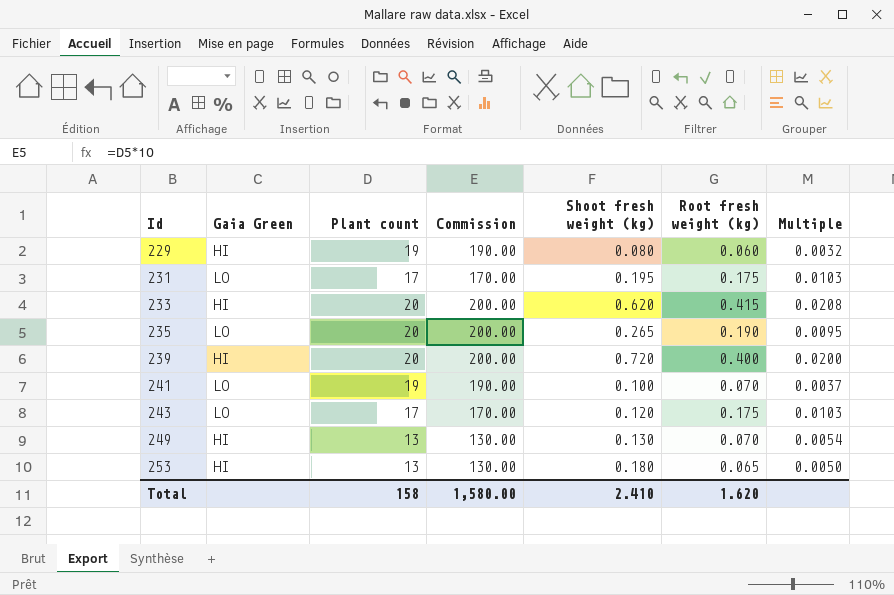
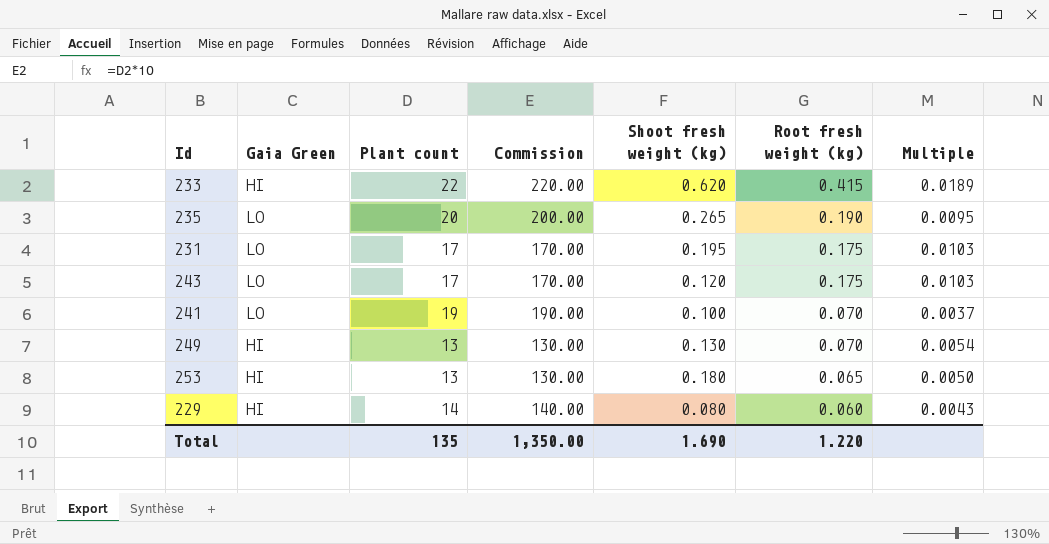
row order: Id ascending -> Root fresh weight (kg) descending
row 239: HI | 20 | 200.00 | 0.720 | 0.400 | 0.0200 -> none
233 | Plant count: 20 -> 22
233 | Commission: 200.00 -> 220.00
233 | Multiple: 0.0208 -> 0.0189
229 | Plant count: 19 -> 14
229 | Commission: 190.00 -> 140.00
229 | Multiple: 0.0032 -> 0.0043
Total | Plant count: 158 -> 135
Total | Commission: 1,580.00 -> 1,350.00
Total | Shoot fresh weight (kg): 2.410 -> 1.690
Total | Root fresh weight (kg): 1.620 -> 1.220

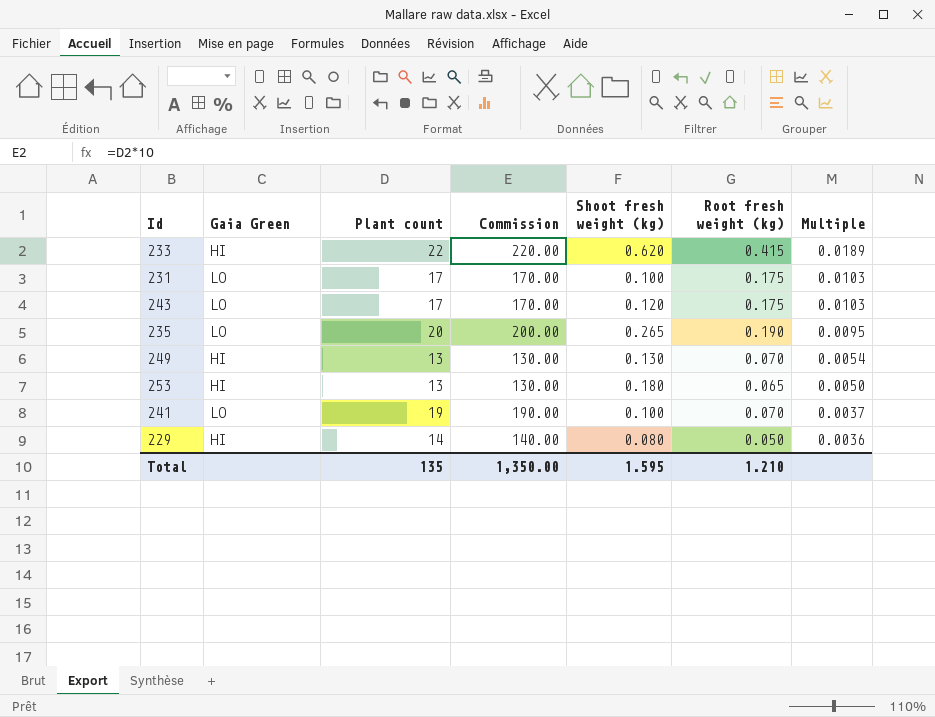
row order: Root fresh weight (kg) descending -> Multiple descending
231 | Shoot fresh weight (kg): 0.195 -> 0.100
229 | Root fresh weight (kg): 0.060 -> 0.050
229 | Multiple: 0.0043 -> 0.0036
Total | Shoot fresh weight (kg): 1.690 -> 1.595
Total | Root fresh weight (kg): 1.220 -> 1.210

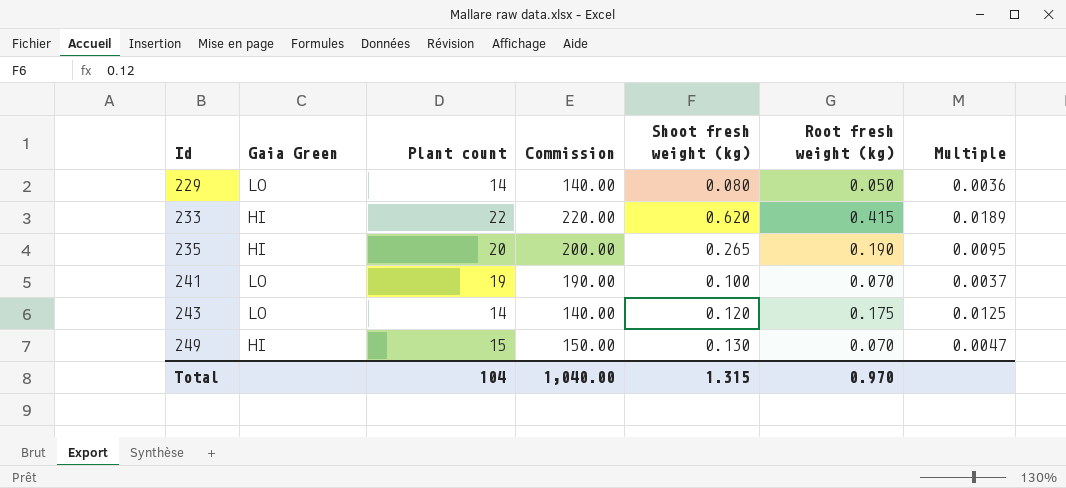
row order: Multiple descending -> Id ascending
row 231: LO | 17 | 170.00 | 0.100 | 0.175 | 0.0103 -> none
row 253: HI | 13 | 130.00 | 0.180 | 0.065 | 0.0050 -> none
229 | Gaia Green: HI -> LO
235 | Gaia Green: LO -> HI
243 | Plant count: 17 -> 14
243 | Commission: 170.00 -> 140.00
243 | Multiple: 0.0103 -> 0.0125
249 | Plant count: 13 -> 15
249 | Commission: 130.00 -> 150.00
249 | Multiple: 0.0054 -> 0.0047
Total | Plant count: 135 -> 104
Total | Commission: 1,350.00 -> 1,040.00
Total | Shoot fresh weight (kg): 1.595 -> 1.315
Total | Root fresh weight (kg): 1.210 -> 0.970

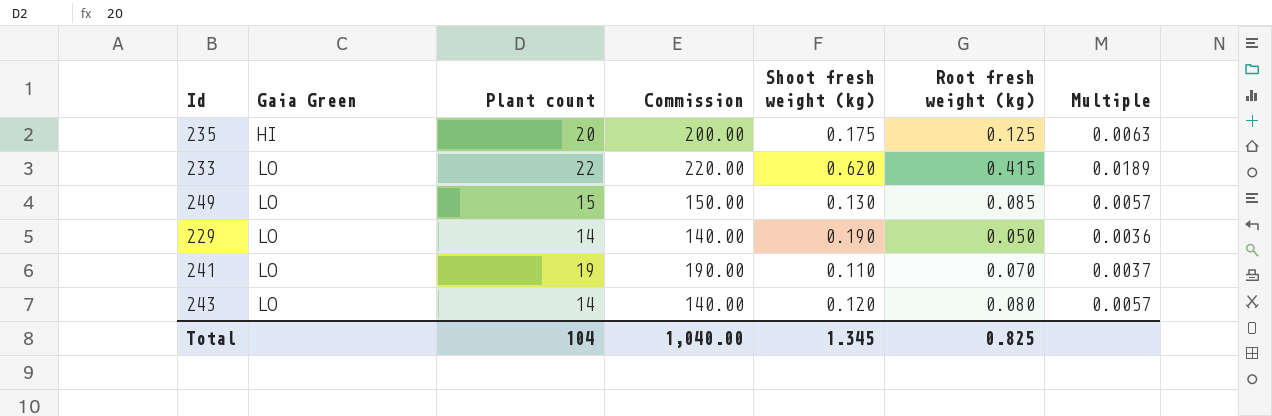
row order: Id ascending -> Gaia Green ascending
235 | Shoot fresh weight (kg): 0.265 -> 0.175
235 | Root fresh weight (kg): 0.190 -> 0.125
235 | Multiple: 0.0095 -> 0.0063
233 | Gaia Green: HI -> LO
249 | Gaia Green: HI -> LO
249 | Root fresh weight (kg): 0.070 -> 0.085
249 | Multiple: 0.0047 -> 0.0057
229 | Shoot fresh weight (kg): 0.080 -> 0.190
241 | Shoot fresh weight (kg): 0.100 -> 0.110
243 | Root fresh weight (kg): 0.175 -> 0.080
243 | Multiple: 0.0125 -> 0.0057
Total | Shoot fresh weight (kg): 1.315 -> 1.345
Total | Root fresh weight (kg): 0.970 -> 0.825

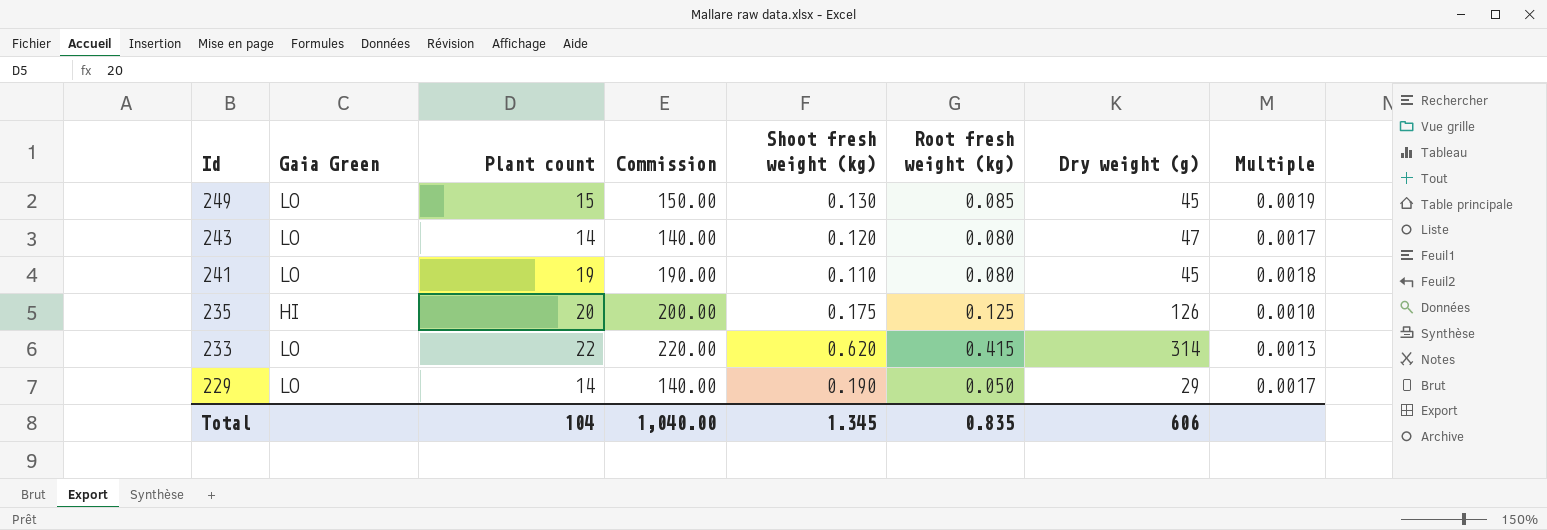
row order: Gaia Green ascending -> Id descending
column Dry weight (g) | position: none -> 7
column Multiple | formula: [Root fresh weight (kg)] / [Plant count] -> [Root fresh weight (kg)] / [Dry weight (g)]
241 | Root fresh weight (kg): 0.070 -> 0.080
Total | Root fresh weight (kg): 0.825 -> 0.835

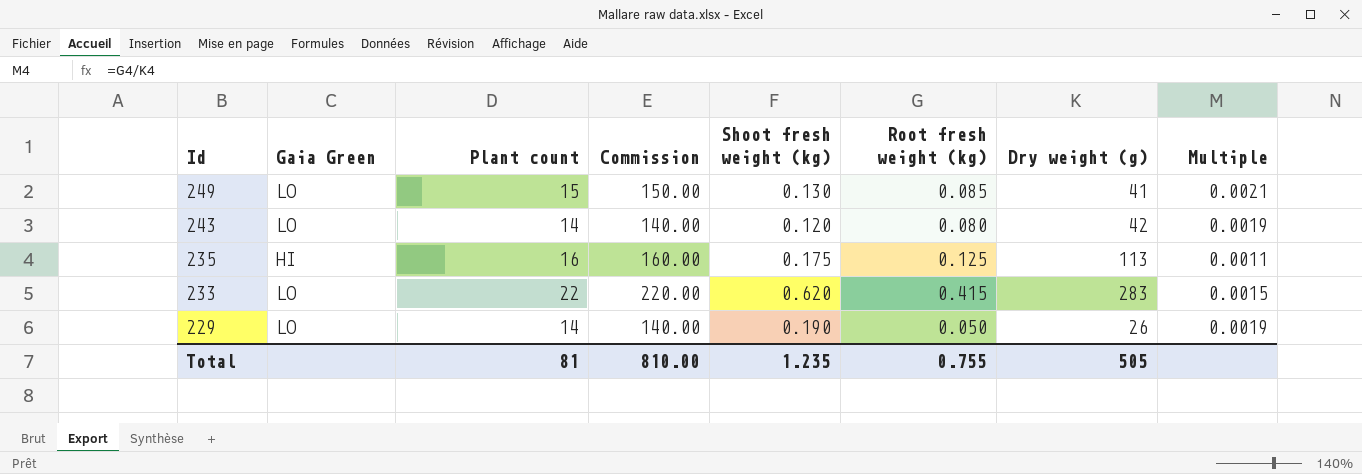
row 241: LO | 19 | 190.00 | 0.110 | 0.080 | 45 | 0.0018 -> none
249 | Dry weight (g): 45 -> 41
249 | Multiple: 0.0019 -> 0.0021
243 | Dry weight (g): 47 -> 42
243 | Multiple: 0.0017 -> 0.0019
235 | Plant count: 20 -> 16
235 | Commission: 200.00 -> 160.00
235 | Dry weight (g): 126 -> 113
235 | Multiple: 0.0010 -> 0.0011
233 | Dry weight (g): 314 -> 283
233 | Multiple: 0.0013 -> 0.0015
229 | Dry weight (g): 29 -> 26
229 | Multiple: 0.0017 -> 0.0019
Total | Plant count: 104 -> 81
Total | Commission: 1,040.00 -> 810.00
Total | Shoot fresh weight (kg): 1.345 -> 1.235
Total | Root fresh weight (kg): 0.835 -> 0.755
Total | Dry weight (g): 606 -> 505

